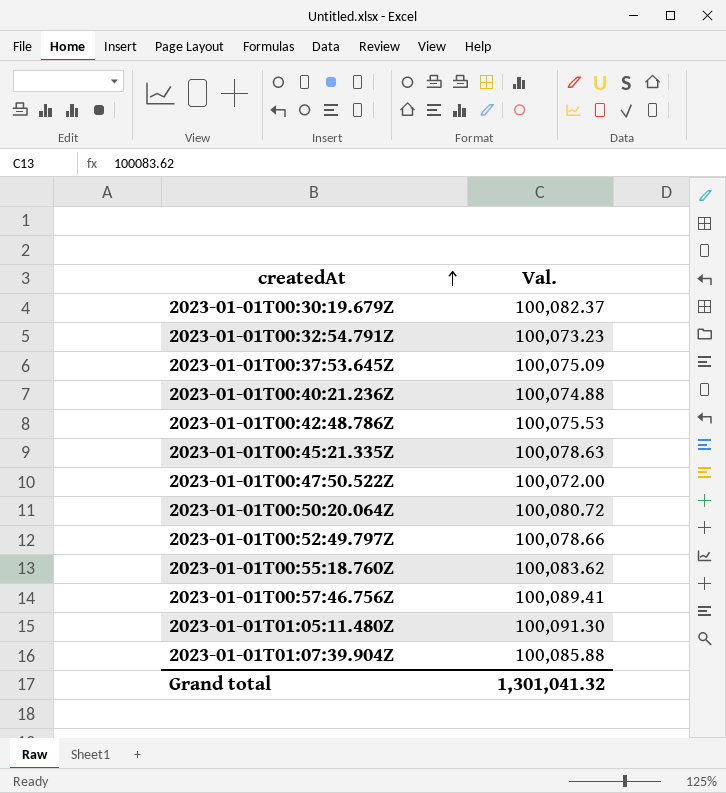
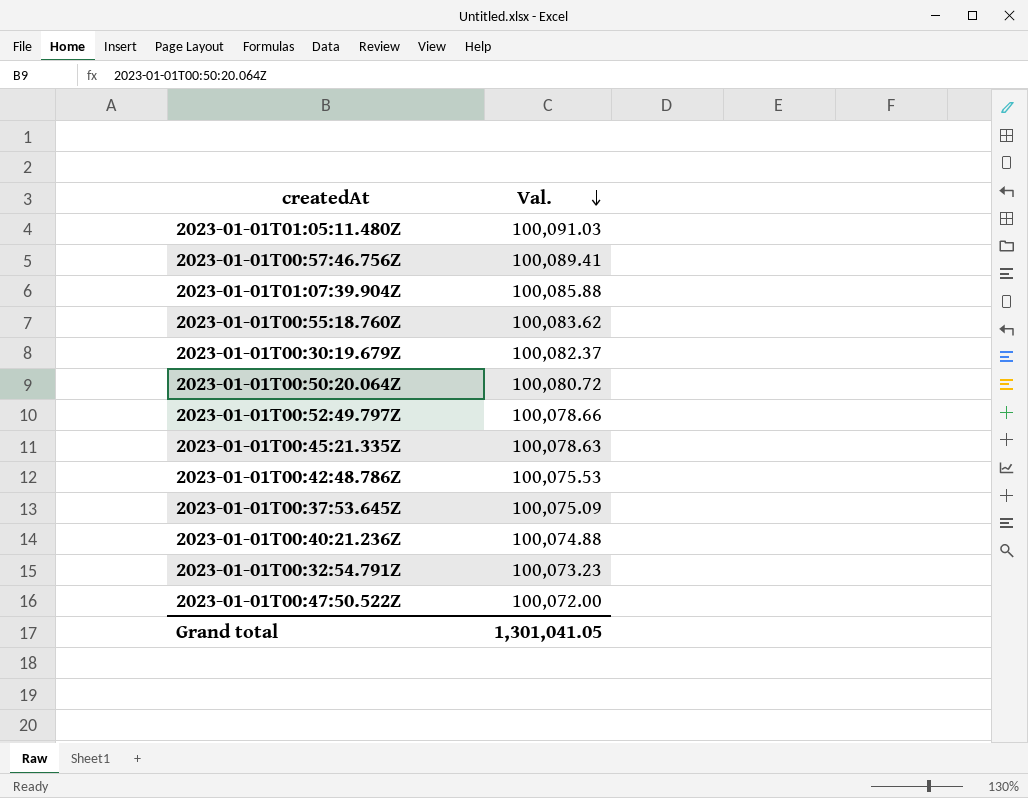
row order: createdAt ascending -> Val. descending
2023-01-01T01:05:11.480Z | Val.: 100,091.30 -> 100,091.03
Grand total | Val.: 1,301,041.32 -> 1,301,041.05

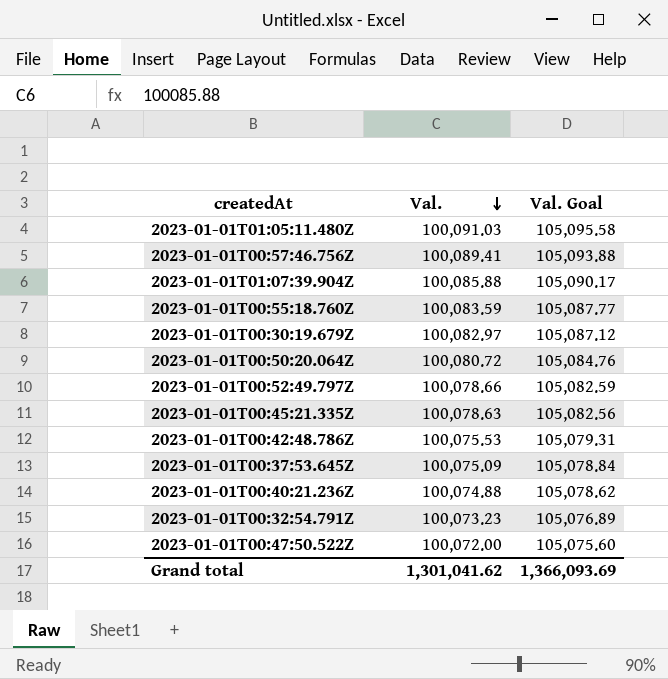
column Val. Goal | formula: none -> [Val.] * 1.05
2023-01-01T00:55:18.760Z | Val.: 100,083.62 -> 100,083.59
2023-01-01T00:30:19.679Z | Val.: 100,082.37 -> 100,082.97
Grand total | Val.: 1,301,041.05 -> 1,301,041.62

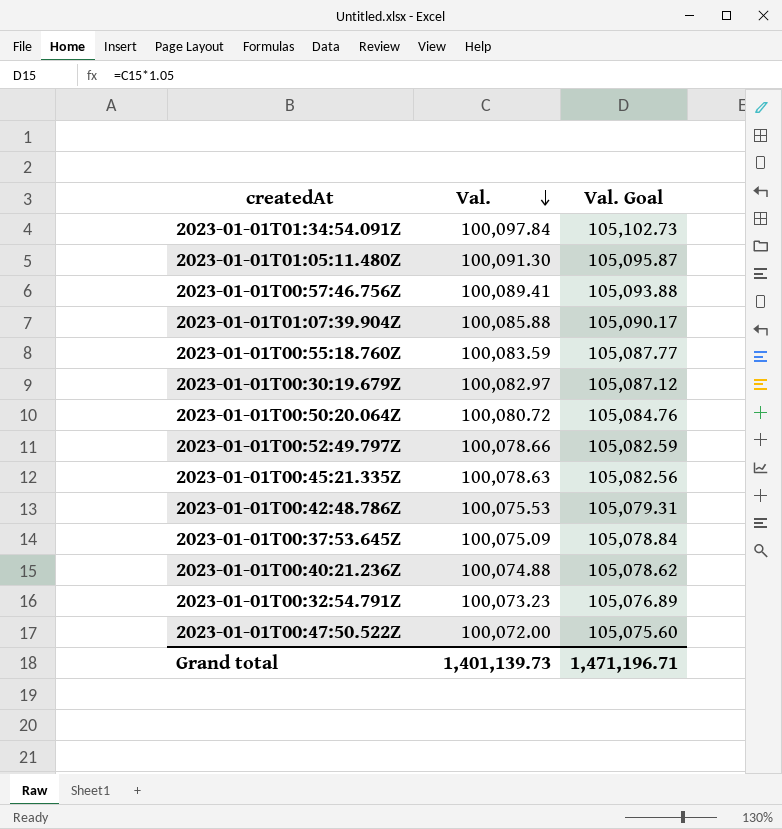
row 2023-01-01T01:34:54.091Z: none -> 100,097.84 | 105,102.73
2023-01-01T01:05:11.480Z | Val.: 100,091.03 -> 100,091.30
2023-01-01T01:05:11.480Z | Val. Goal: 105,095.58 -> 105,095.87
Grand total | Val.: 1,301,041.62 -> 1,401,139.73
Grand total | Val. Goal: 1,366,093.69 -> 1,471,196.71

